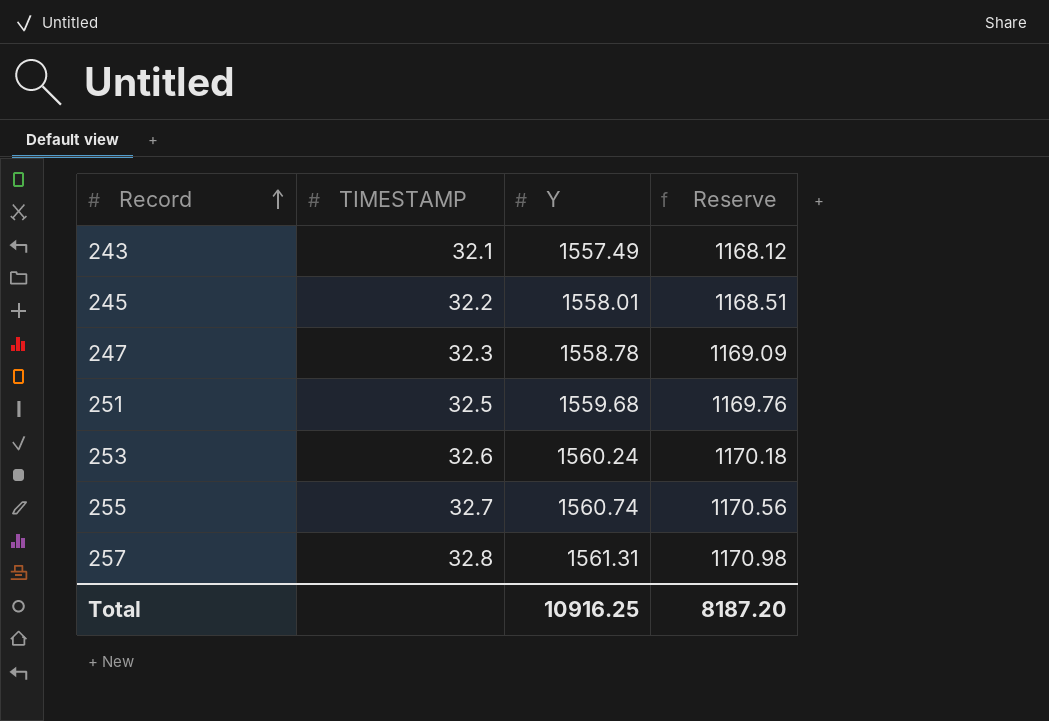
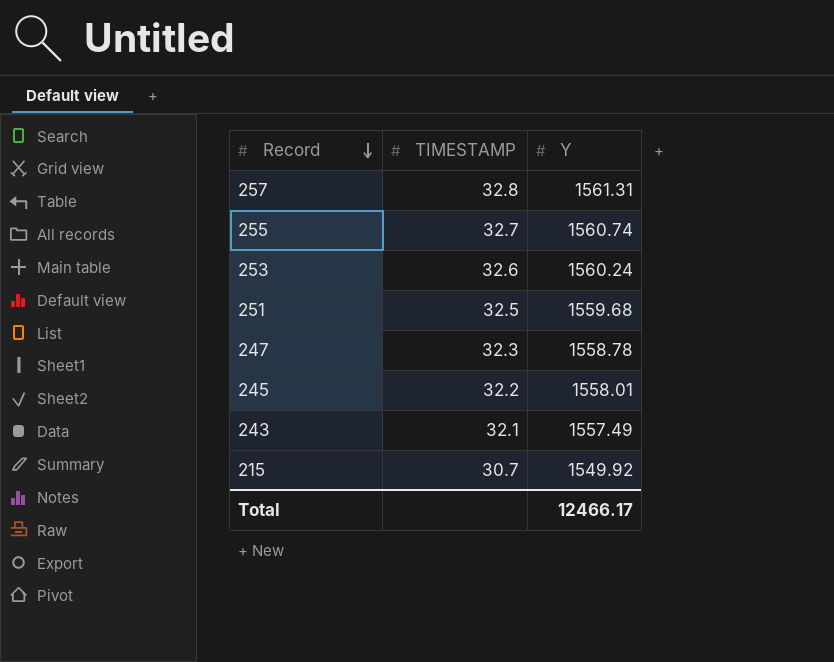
row order: Record ascending -> Record descending
column Reserve | formula: [Y] * 0.75 -> none
row 215: none -> 30.7 | 1549.92
Total | Y: 10916.25 -> 12466.17

